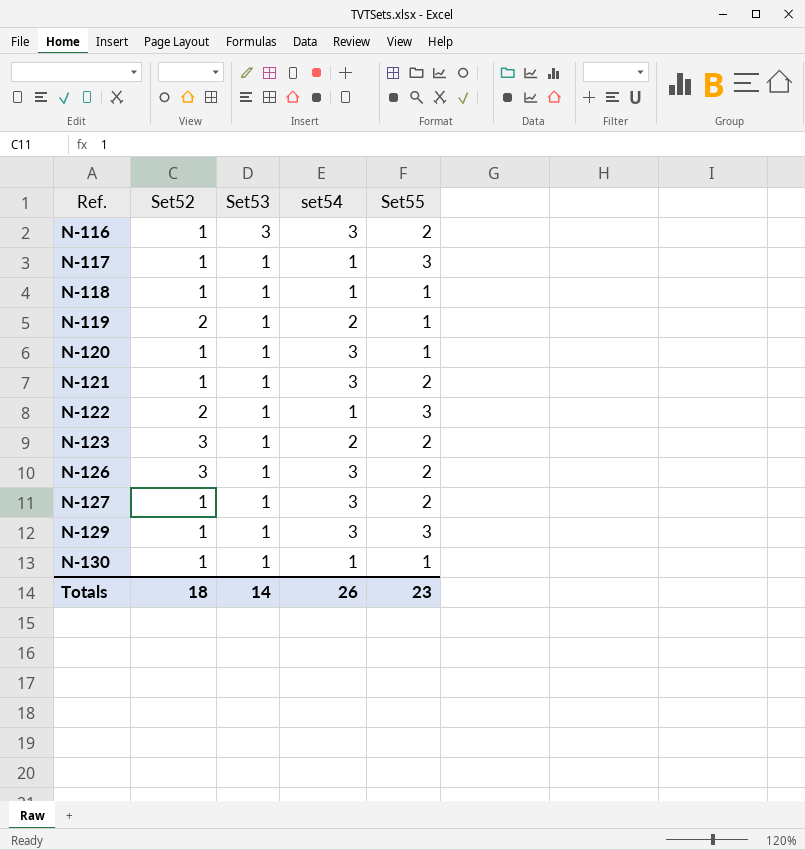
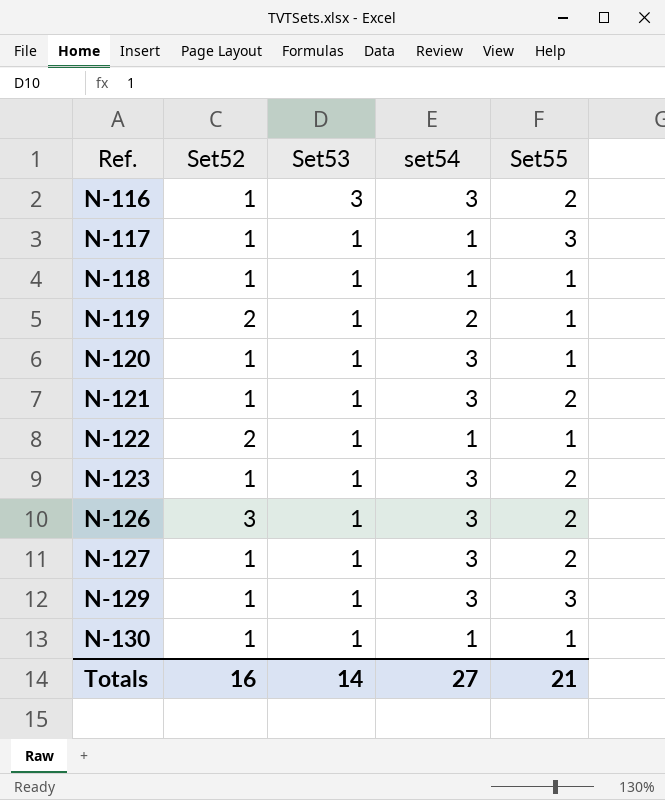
N-122 | Set55: 3 -> 1
N-123 | Set52: 3 -> 1
N-123 | set54: 2 -> 3
Totals | Set52: 18 -> 16
Totals | set54: 26 -> 27
Totals | Set55: 23 -> 21

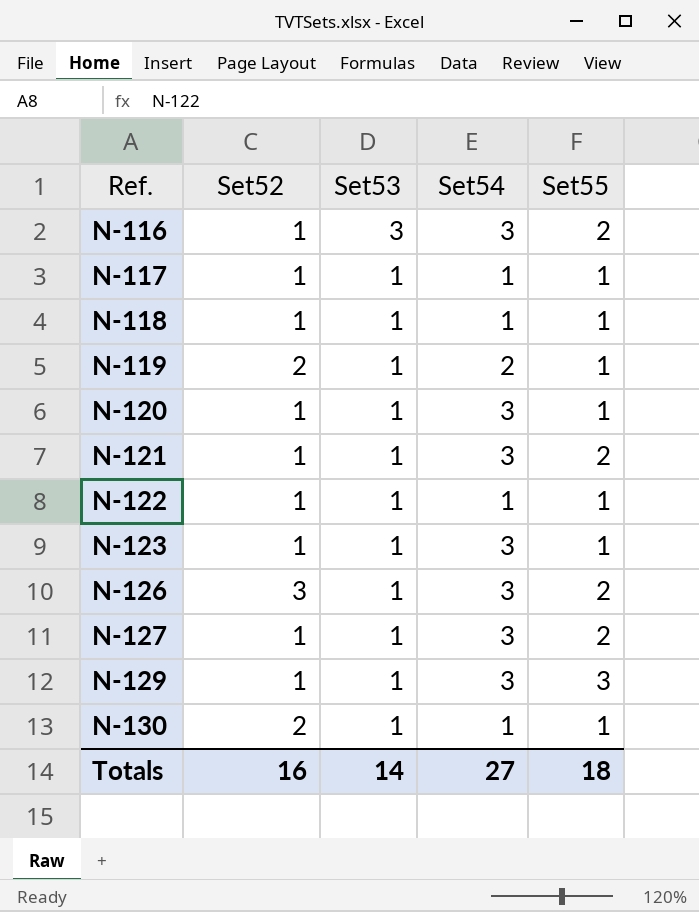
column name: set54 -> Set54
N-117 | Set55: 3 -> 1
N-122 | Set52: 2 -> 1
N-123 | Set55: 2 -> 1
N-130 | Set52: 1 -> 2
Totals | Set55: 21 -> 18

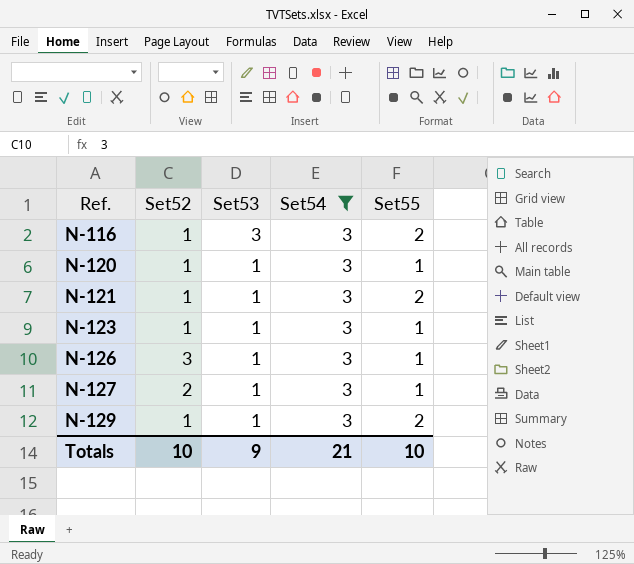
filter: none -> Set54 = 3
N-126 | Set55: 2 -> 1
N-127 | Set52: 1 -> 2
N-127 | Set55: 2 -> 1
N-129 | Set55: 3 -> 2
Totals | Set52: 16 -> 10
Totals | Set53: 14 -> 9
Totals | Set54: 27 -> 21
Totals | Set55: 18 -> 10

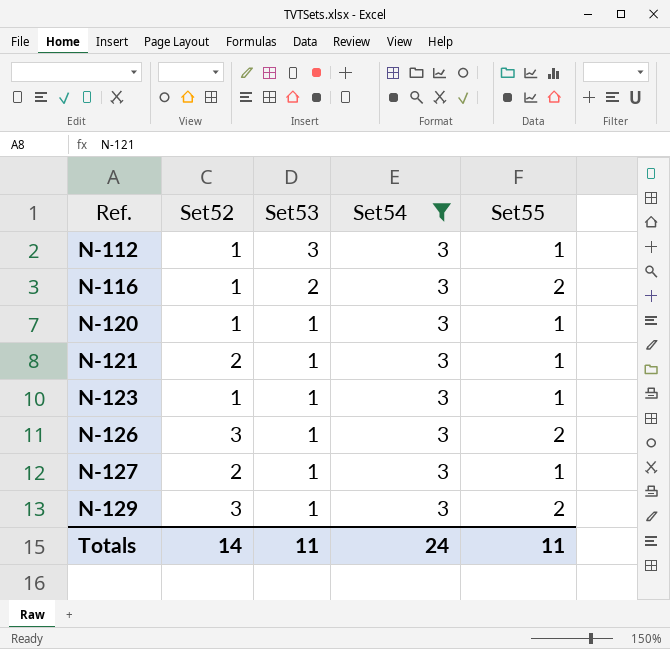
row N-112: none -> 1 | 3 | 3 | 1
N-116 | Set53: 3 -> 2
N-121 | Set52: 1 -> 2
N-121 | Set55: 2 -> 1
N-126 | Set55: 1 -> 2
N-129 | Set52: 1 -> 3
Totals | Set52: 10 -> 14
Totals | Set53: 9 -> 11
Totals | Set54: 21 -> 24
Totals | Set55: 10 -> 11

